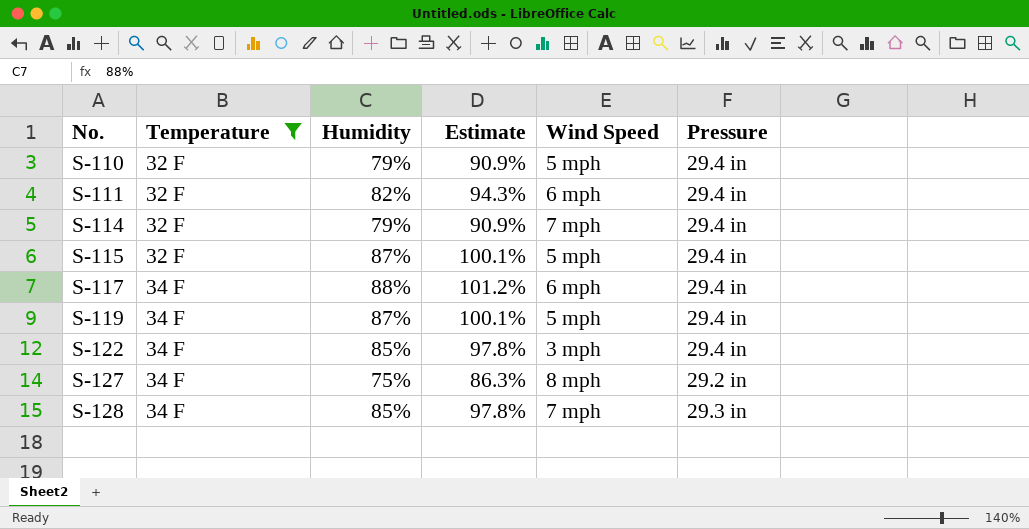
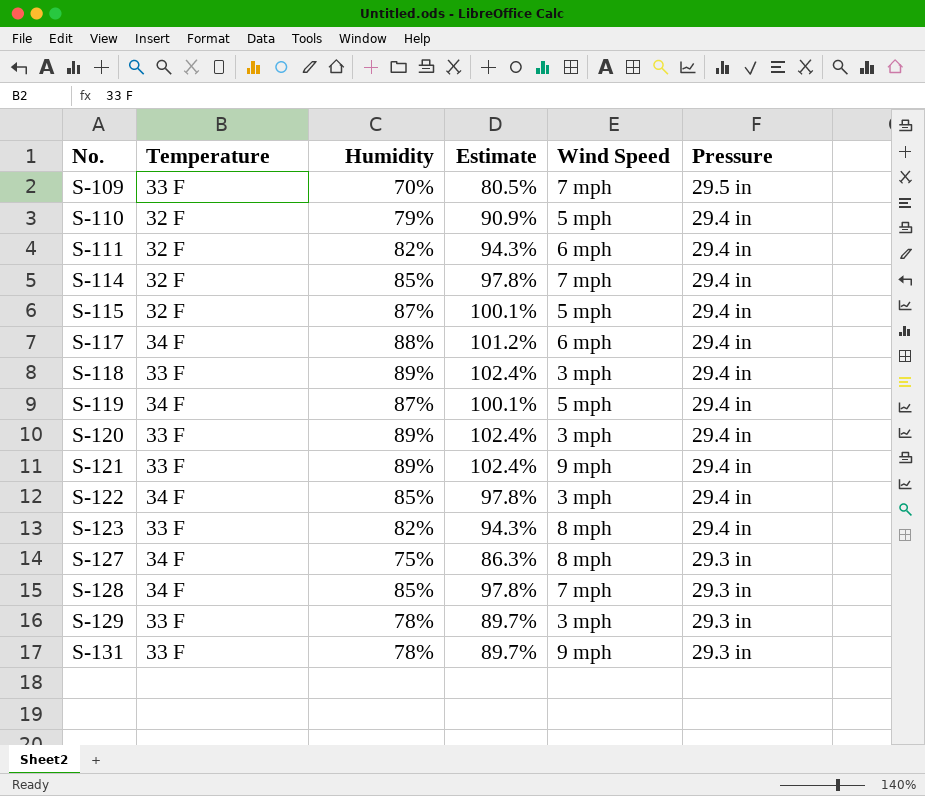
filter: Temperature != 33 F -> none
S-114 | Humidity: 79% -> 85%
S-114 | Estimate: 90.9% -> 97.8%
S-127 | Pressure: 29.2 in -> 29.3 in

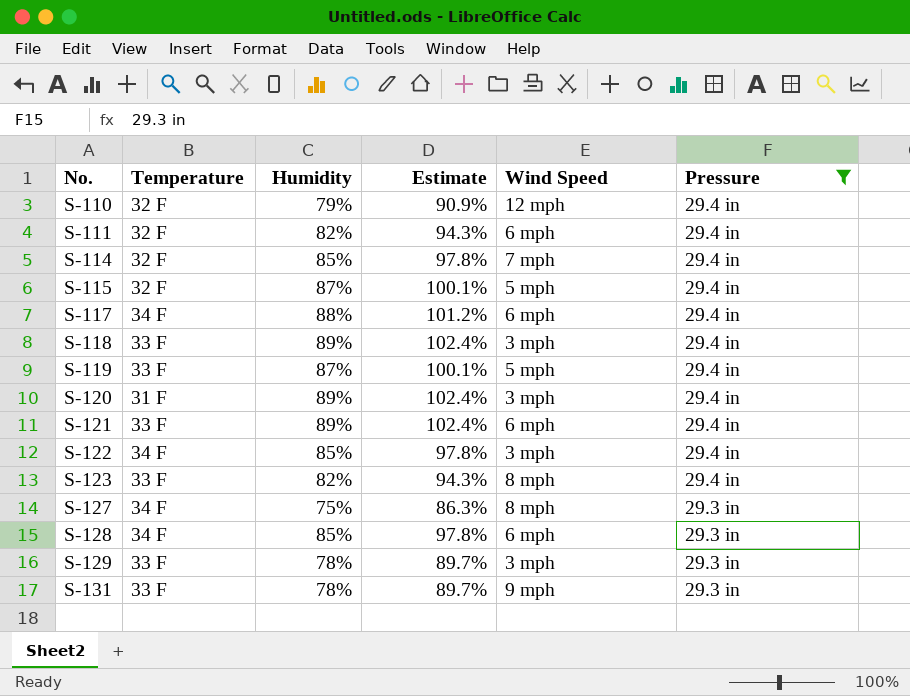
filter: none -> Pressure != 29.5 in
S-110 | Wind Speed: 5 mph -> 12 mph
S-119 | Temperature: 34 F -> 33 F
S-120 | Temperature: 33 F -> 31 F
S-121 | Wind Speed: 9 mph -> 6 mph
S-128 | Wind Speed: 7 mph -> 6 mph

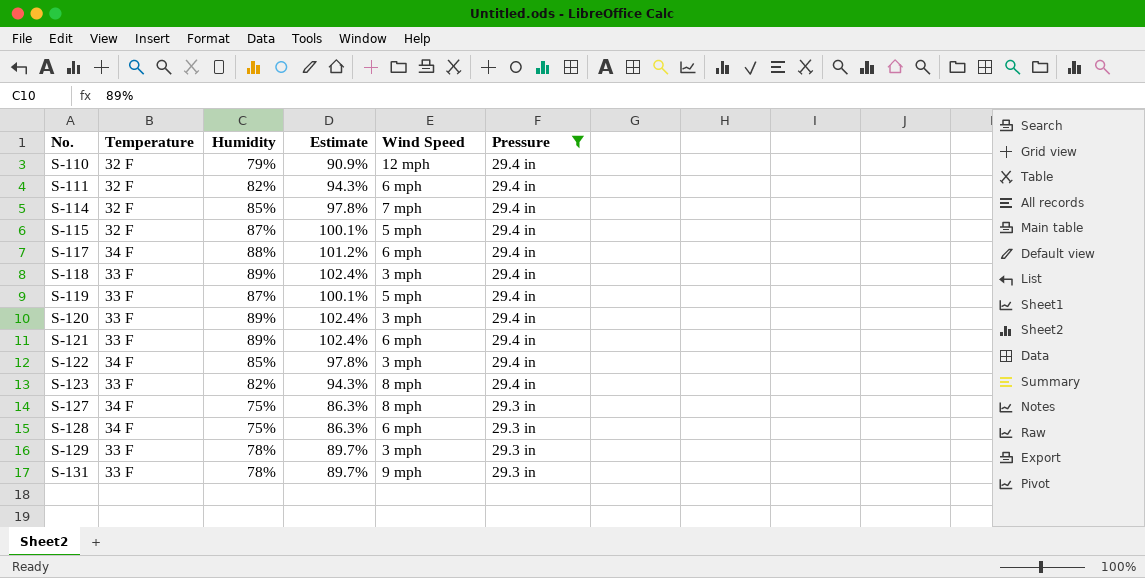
S-120 | Temperature: 31 F -> 33 F
S-128 | Humidity: 85% -> 75%
S-128 | Estimate: 97.8% -> 86.3%

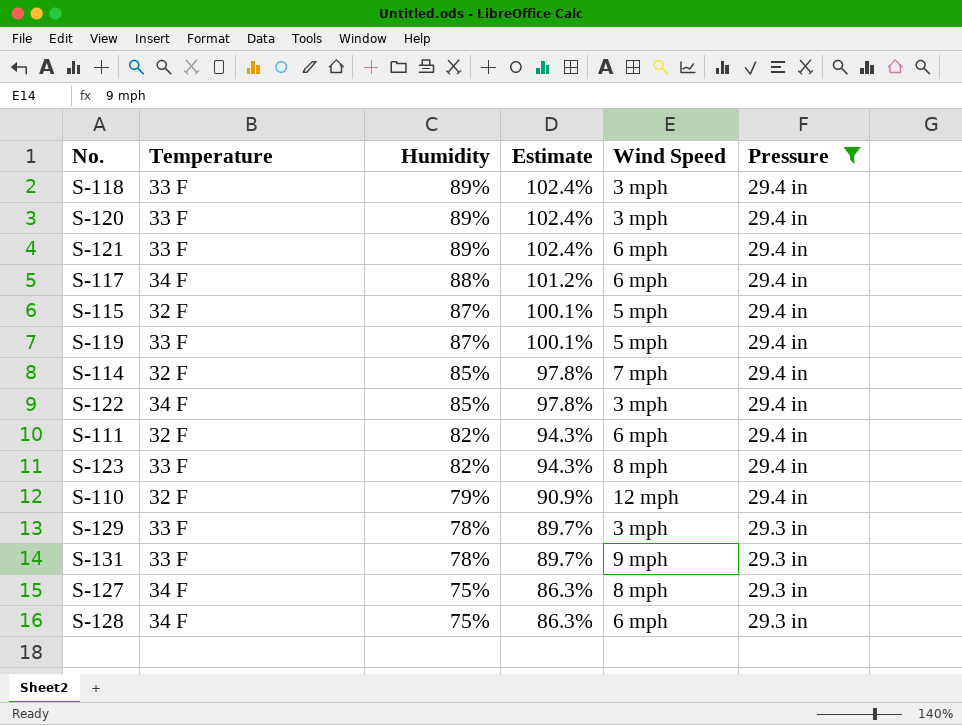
row order: No. ascending -> Humidity descending

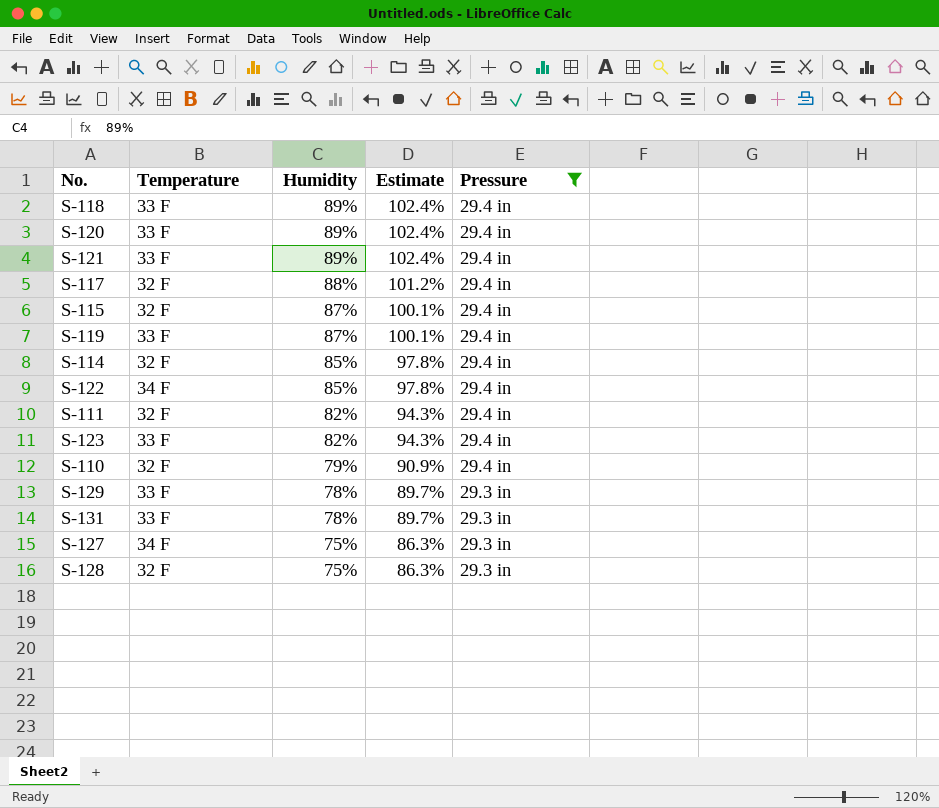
column Wind Speed | position: 5 -> none
S-117 | Temperature: 34 F -> 32 F
S-128 | Temperature: 34 F -> 32 F

